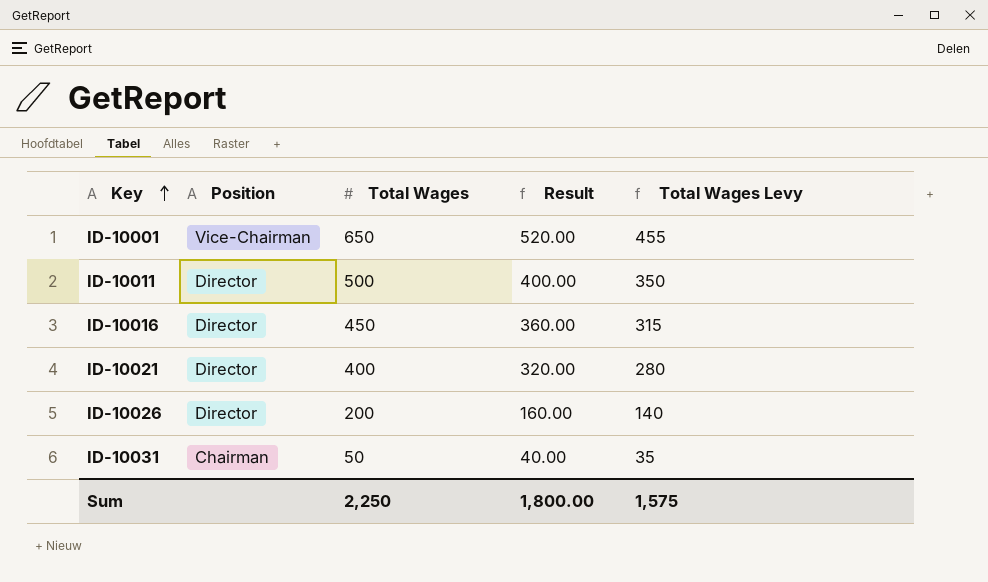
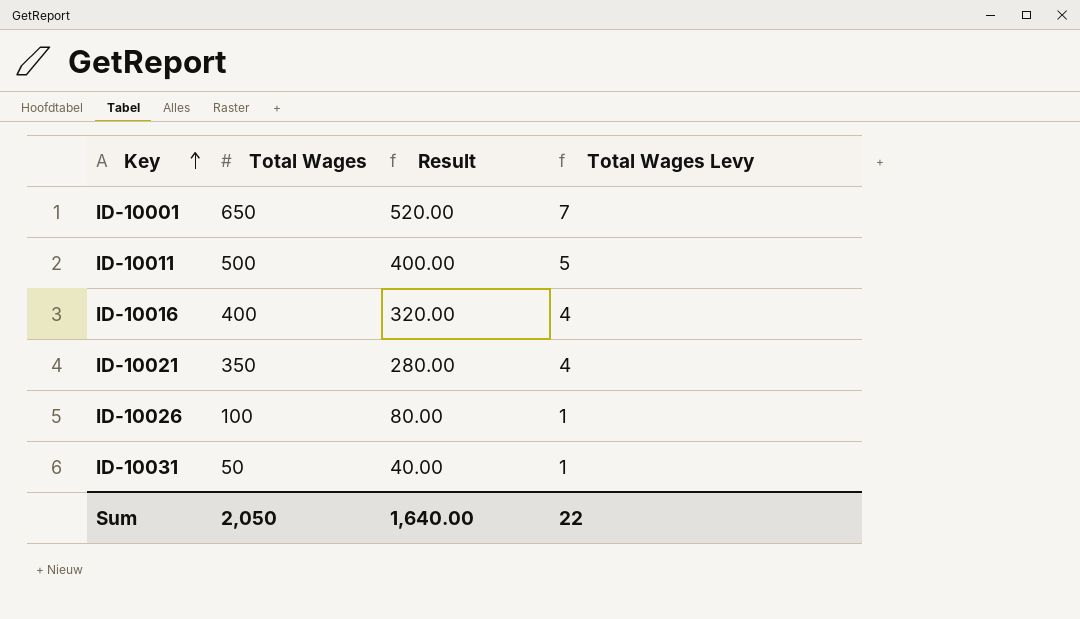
column Position | position: 2 -> none
column Total Wages Levy | formula: [Total Wages] * 0.7 -> [Total Wages] * 0.01
ID-10016 | Total Wages: 450 -> 400
ID-10016 | Result: 360.00 -> 320.00
ID-10021 | Total Wages: 400 -> 350
ID-10021 | Result: 320.00 -> 280.00
ID-10026 | Total Wages: 200 -> 100
ID-10026 | Result: 160.00 -> 80.00
Sum | Total Wages: 2,250 -> 2,050
Sum | Result: 1,800.00 -> 1,640.00
Sum | Total Wages Levy: 1,575 -> 22

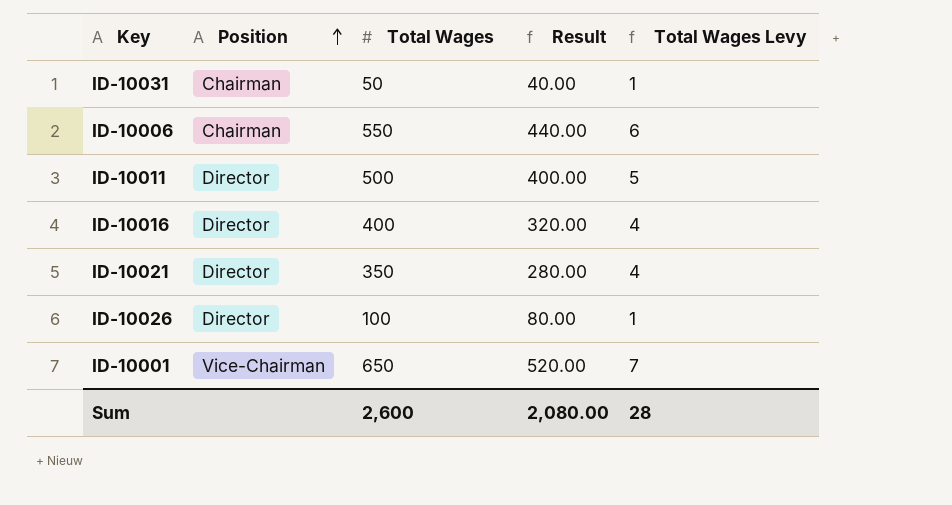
row order: Key ascending -> Position ascending
column Position | position: none -> 2
row ID-10006: none -> Chairman | 550 | 440.00 | 6
Sum | Total Wages: 2,050 -> 2,600
Sum | Result: 1,640.00 -> 2,080.00
Sum | Total Wages Levy: 22 -> 28

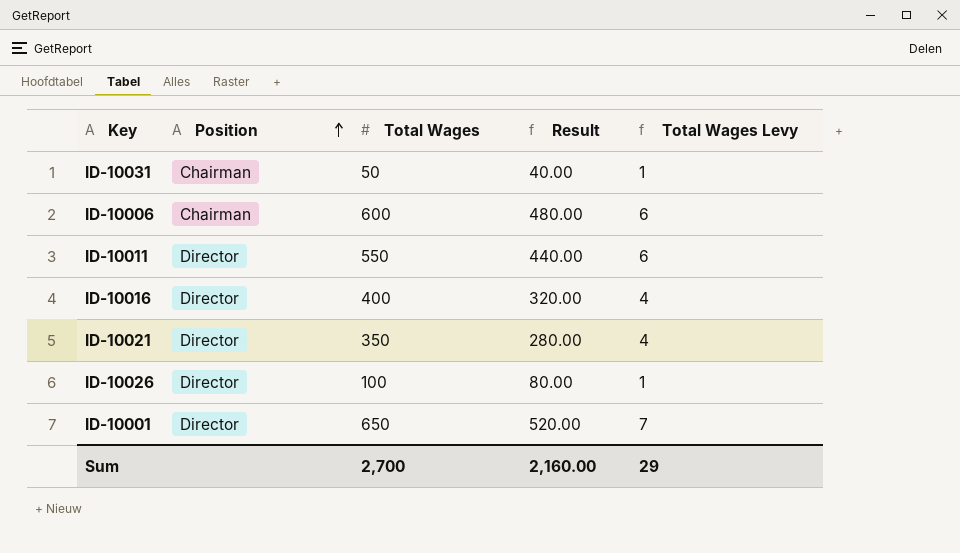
ID-10006 | Total Wages: 550 -> 600
ID-10006 | Result: 440.00 -> 480.00
ID-10011 | Total Wages: 500 -> 550
ID-10011 | Result: 400.00 -> 440.00
ID-10011 | Total Wages Levy: 5 -> 6
ID-10001 | Position: Vice-Chairman -> Director
Sum | Total Wages: 2,600 -> 2,700
Sum | Result: 2,080.00 -> 2,160.00
Sum | Total Wages Levy: 28 -> 29

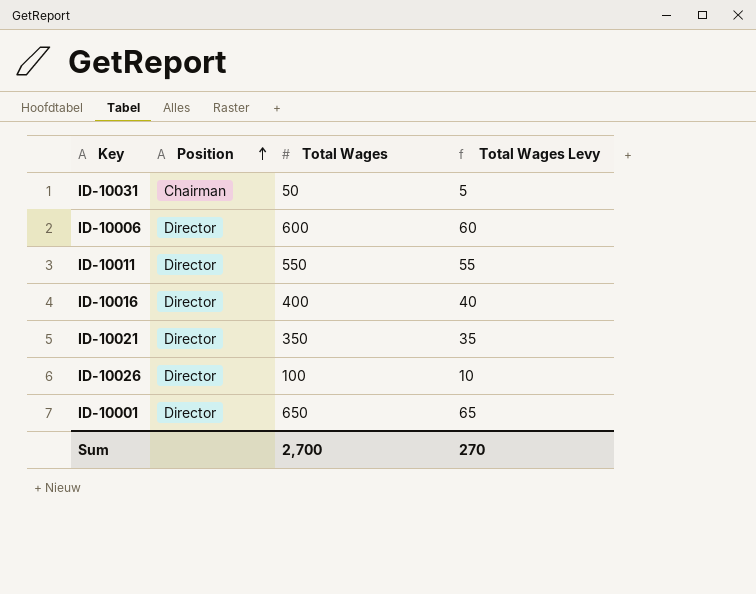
column Result | formula: [Total Wages] * 0.8 -> none
column Total Wages Levy | formula: [Total Wages] * 0.01 -> [Total Wages] * 0.1
ID-10006 | Position: Chairman -> Director
Sum | Total Wages Levy: 29 -> 270

